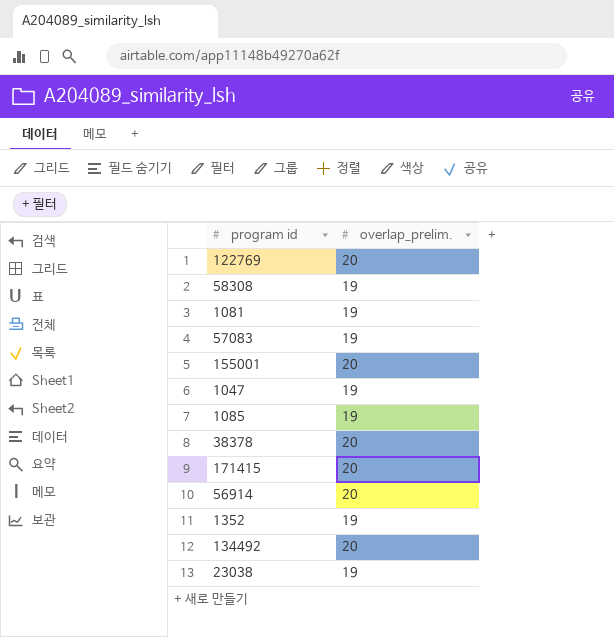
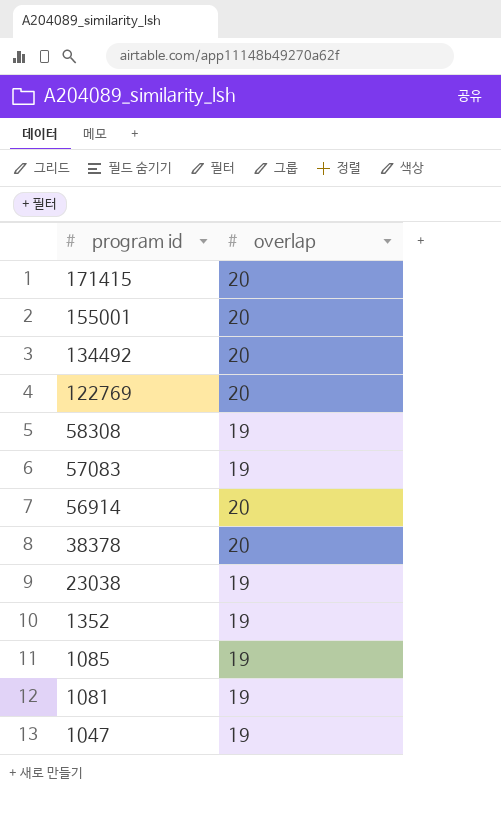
row order: none -> program id descending
column name: overlap_prelim. -> overlap

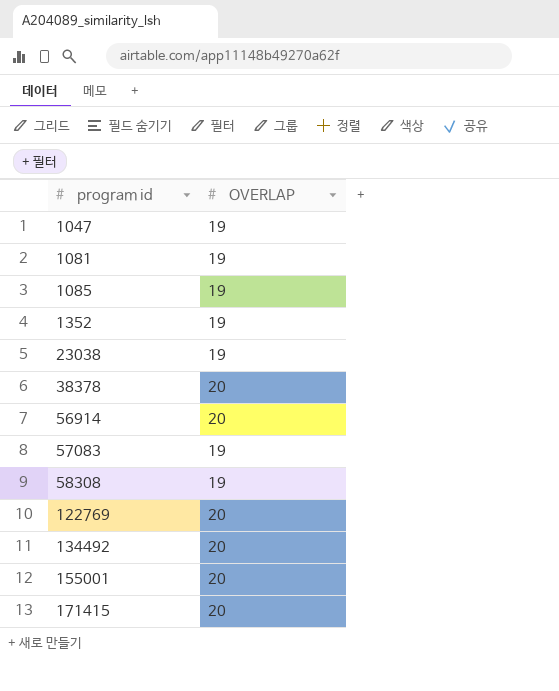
row order: program id descending -> program id ascending
column name: overlap -> OVERLAP

